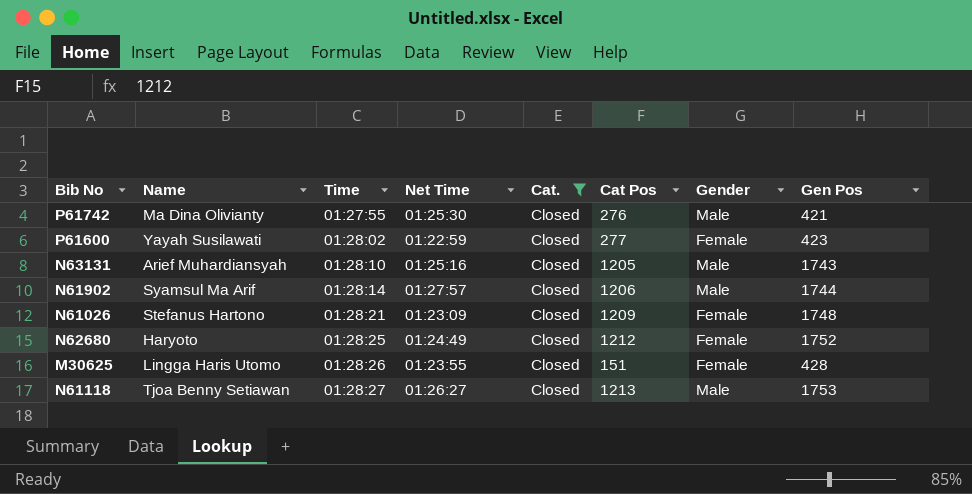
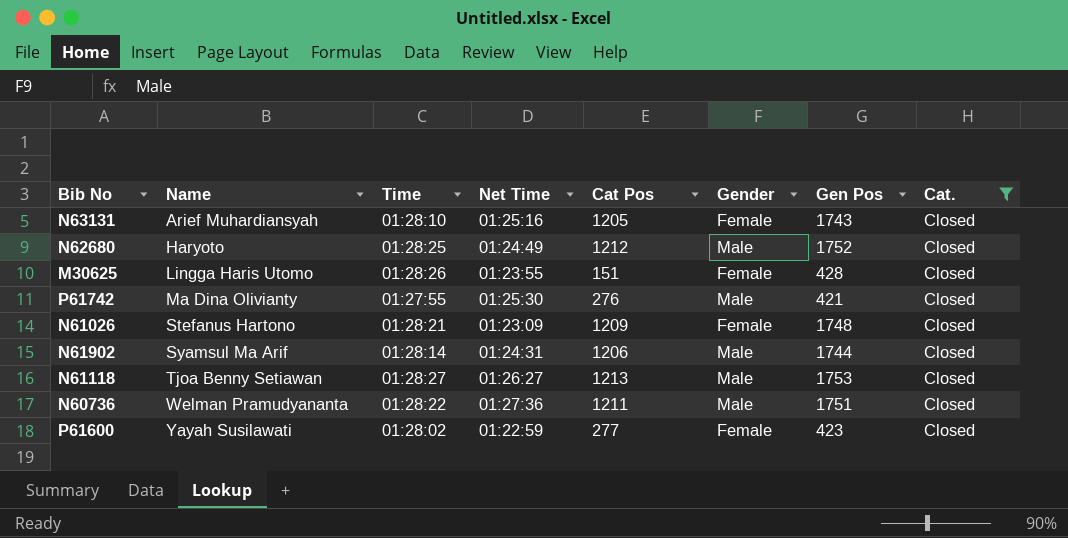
row order: Time ascending -> Name ascending
column Cat. | position: 5 -> 8
N63131 | Gender: Male -> Female
N62680 | Gender: Female -> Male
N61902 | Net Time: 01:27:57 -> 01:24:31
row N60736: none -> Welman Pramudyananta | 01:28:22 | 01:27:36 | 1211 | Male | 1751 | Closed

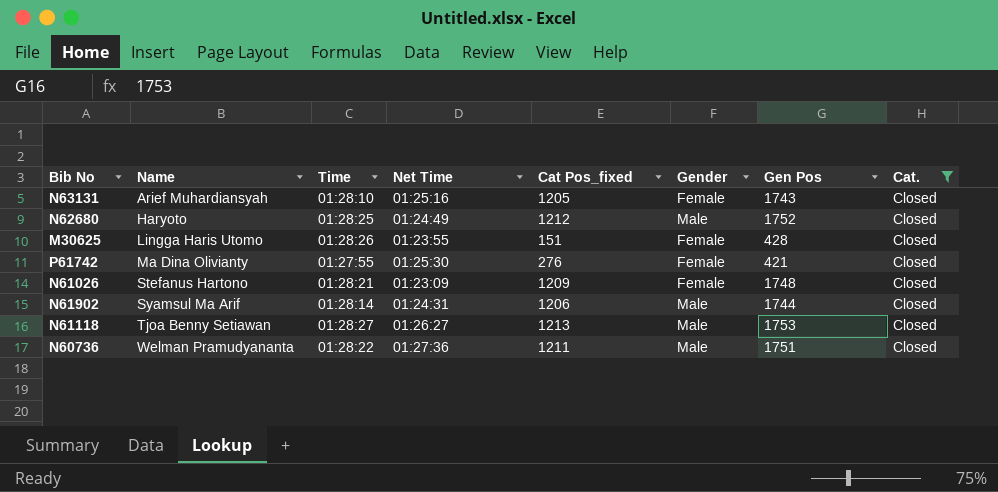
column name: Cat Pos -> Cat Pos_fixed
row P61600: Yayah Susilawati | 01:28:02 | 01:22:59 | 277 | Female | 423 | Closed -> none
P61742 | Gender: Male -> Female

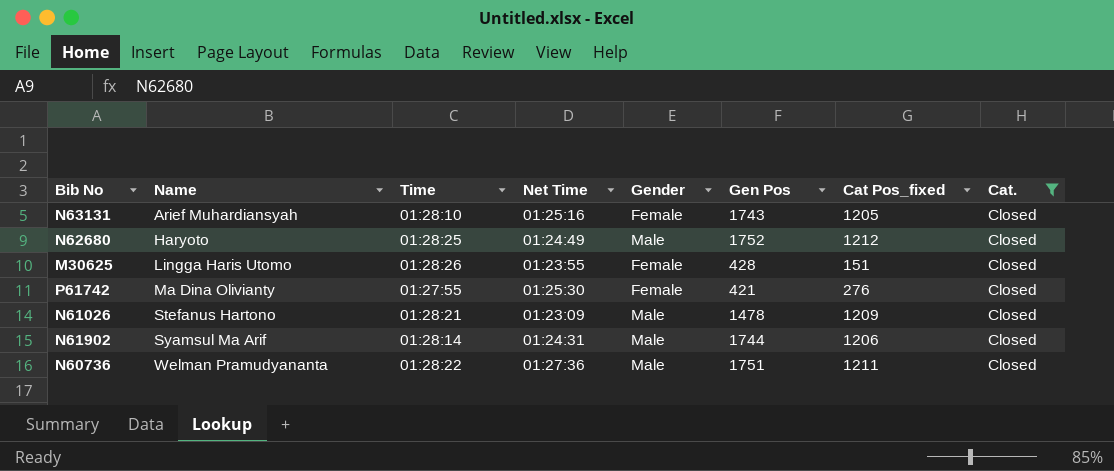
column Cat Pos_fixed | position: 5 -> 7
row N61118: Tjoa Benny Setiawan | 01:28:27 | 01:26:27 | 1213 | Male | 1753 | Closed -> none
N61026 | Gender: Female -> Male
N61026 | Gen Pos: 1748 -> 1478

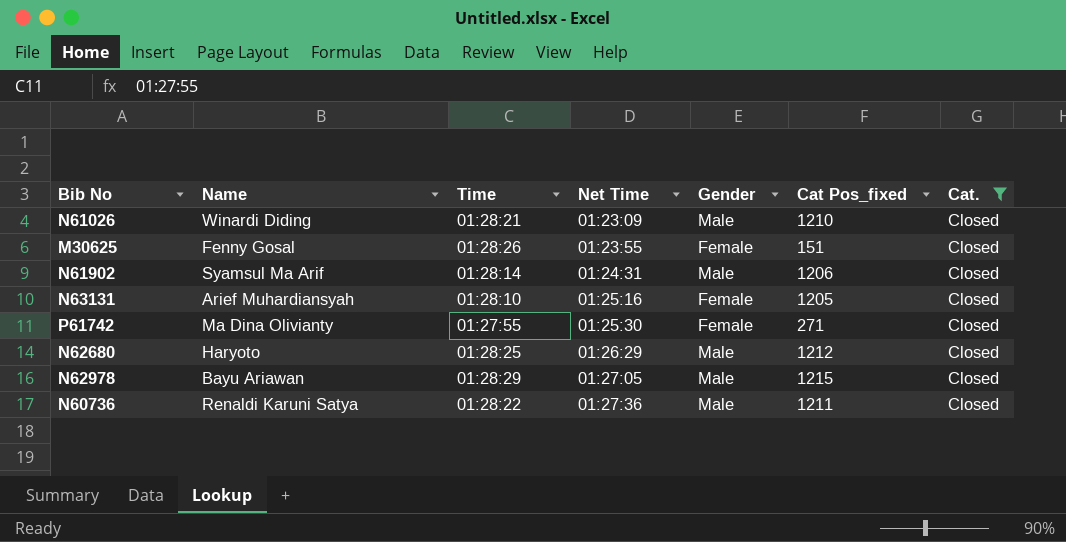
row order: Name ascending -> Net Time ascending
column Gen Pos | position: 6 -> none
N61026 | Name: Stefanus Hartono -> Winardi Diding
N61026 | Cat Pos_fixed: 1209 -> 1210
M30625 | Name: Lingga Haris Utomo -> Fenny Gosal
P61742 | Cat Pos_fixed: 276 -> 271
N62680 | Net Time: 01:24:49 -> 01:26:29
row N62978: none -> Bayu Ariawan | 01:28:29 | 01:27:05 | Male | 1215 | Closed
N60736 | Name: Welman Pramudyananta -> Renaldi Karuni Satya

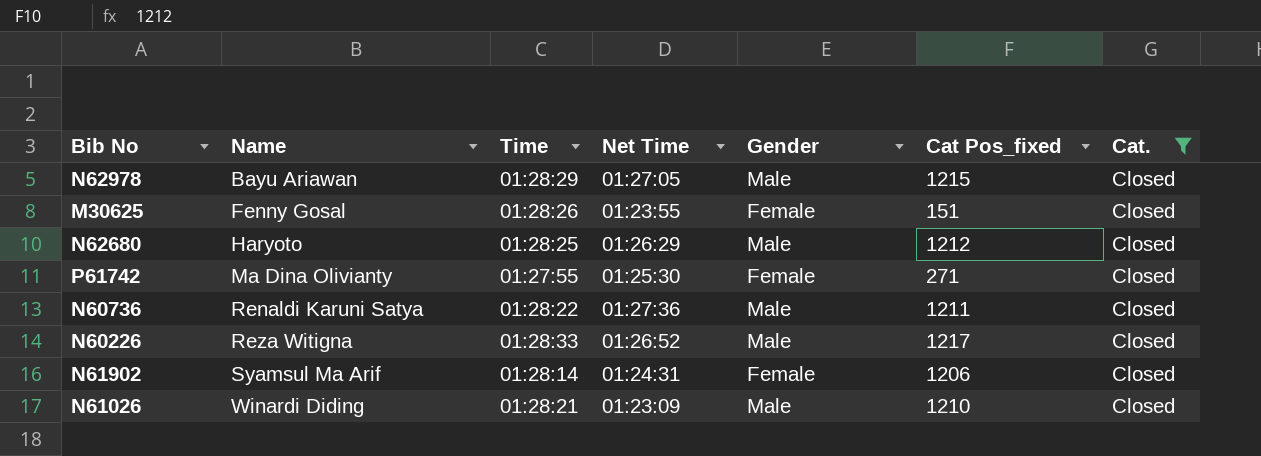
row order: Net Time ascending -> Name ascending
row N63131: Arief Muhardiansyah | 01:28:10 | 01:25:16 | Female | 1205 | Closed -> none
row N60226: none -> Reza Witigna | 01:28:33 | 01:26:52 | Male | 1217 | Closed
N61902 | Gender: Male -> Female

